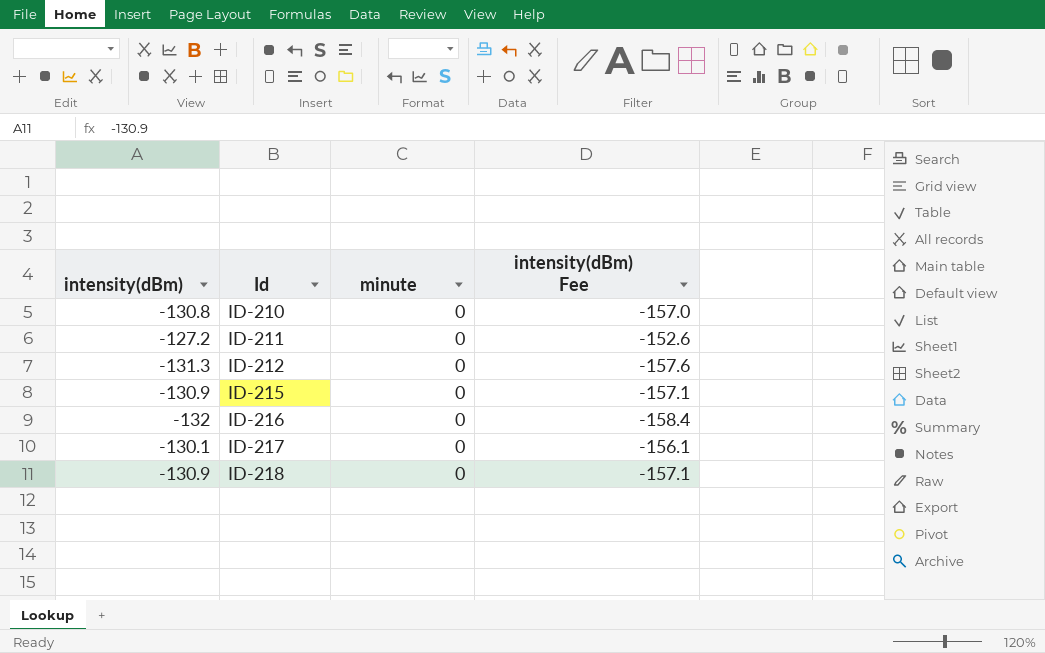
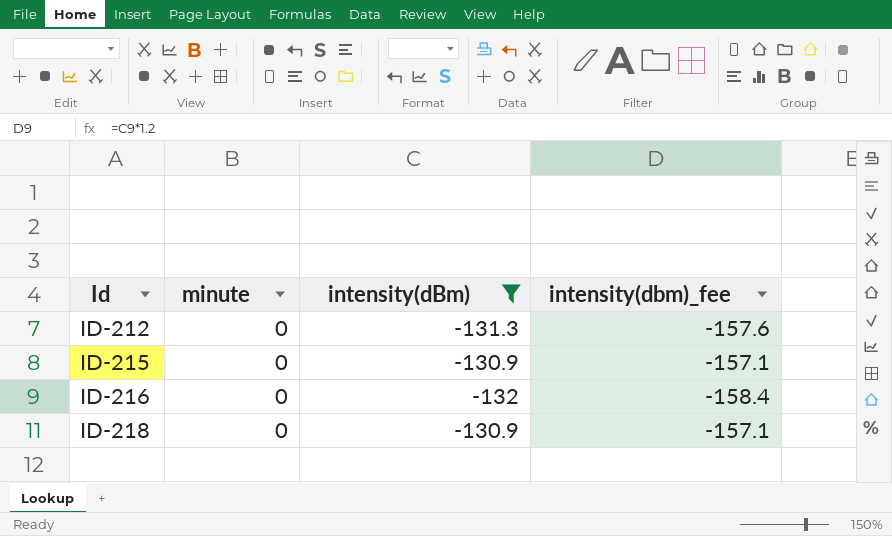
filter: none -> intensity(dBm) <= -130.9
column intensity(dBm) | position: 1 -> 3
column name: intensity(dBm) Fee -> intensity(dbm)_fee

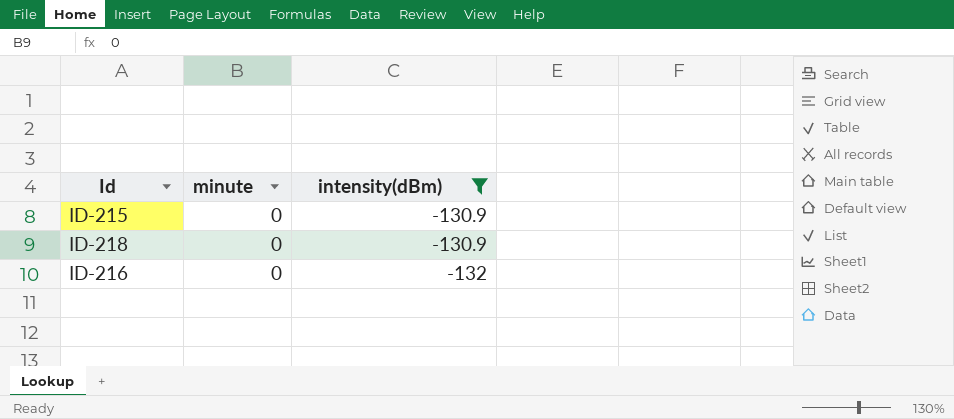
row order: Id ascending -> intensity(dBm) descending
column intensity(dbm)_fee | formula: [intensity(dBm)] * 1.2 -> none
row ID-212: 0 | -131.3 | -157.6 -> none

